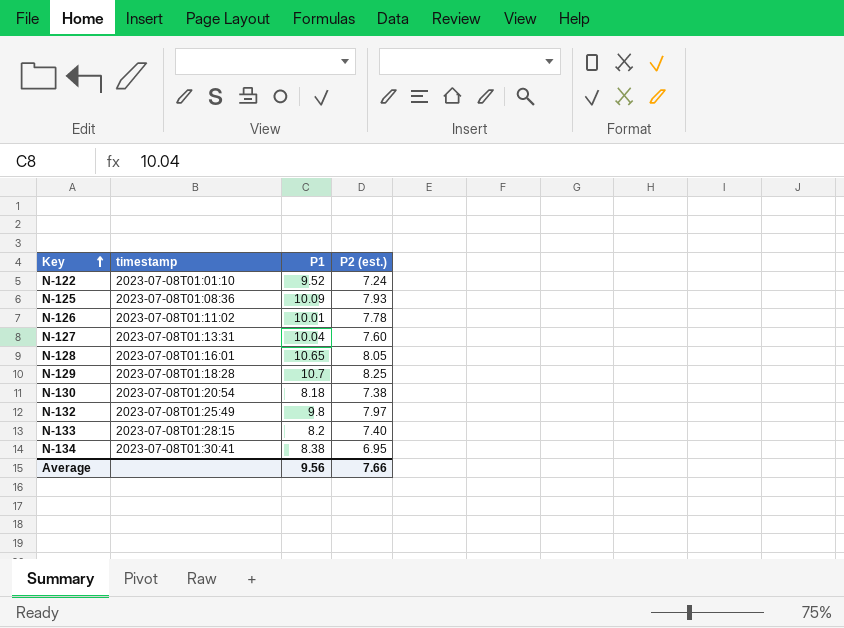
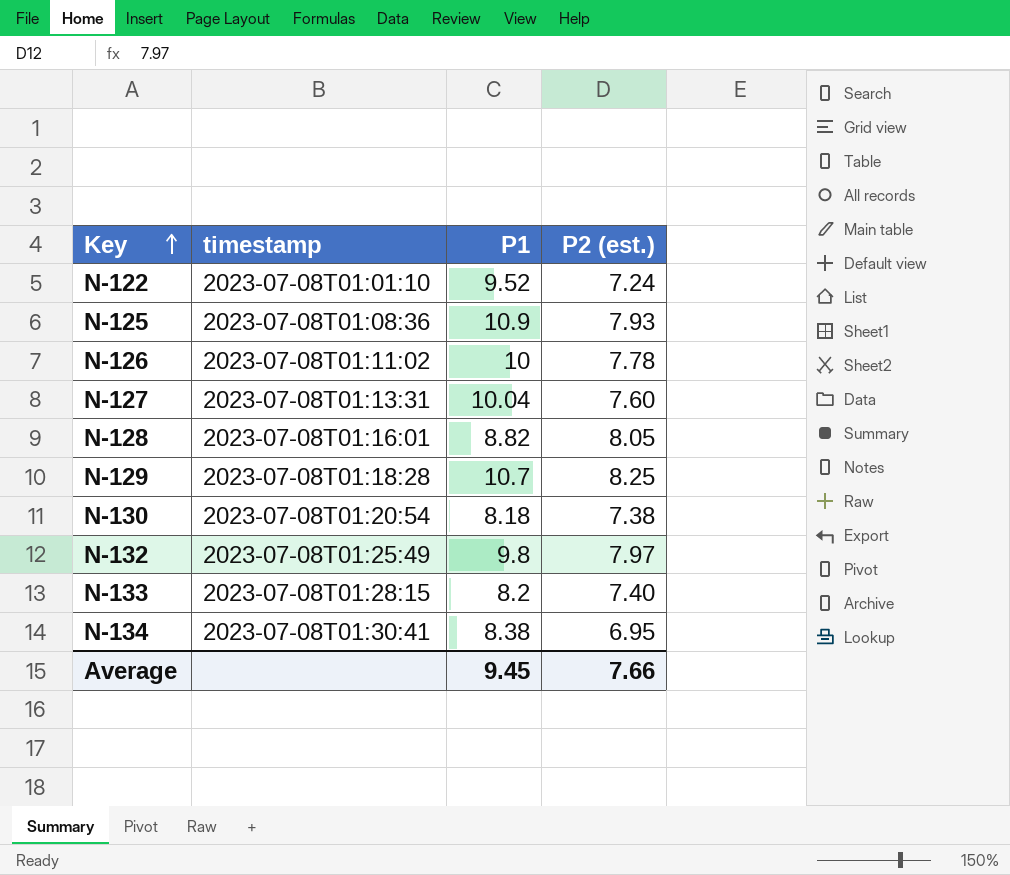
N-125 | P1: 10.09 -> 10.9
N-126 | P1: 10.01 -> 10
N-128 | P1: 10.65 -> 8.82
Average | P1: 9.56 -> 9.45

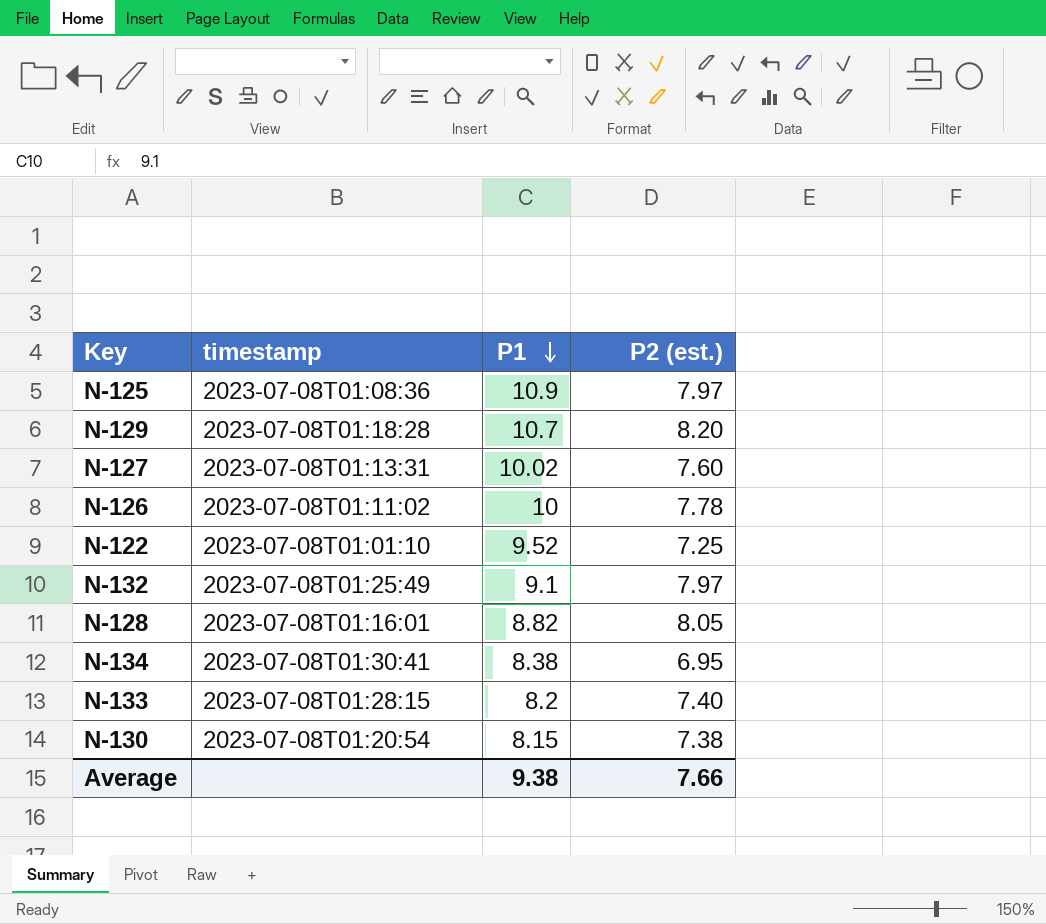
row order: Key ascending -> P1 descending
N-125 | P2 (est.): 7.93 -> 7.97
N-129 | P2 (est.): 8.25 -> 8.20
N-127 | P1: 10.04 -> 10.02
N-122 | P2 (est.): 7.24 -> 7.25
N-132 | P1: 9.8 -> 9.1
N-130 | P1: 8.18 -> 8.15
Average | P1: 9.45 -> 9.38

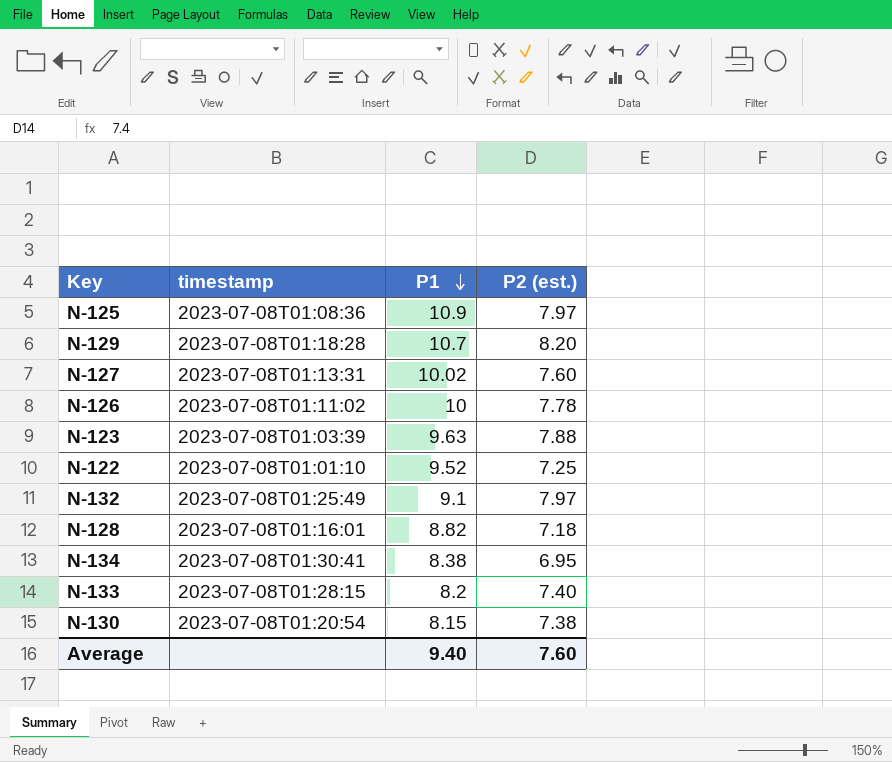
row N-123: none -> 2023-07-08T01:03:39 | 9.63 | 7.88
N-128 | P2 (est.): 8.05 -> 7.18
Average | P1: 9.38 -> 9.40
Average | P2 (est.): 7.66 -> 7.60

